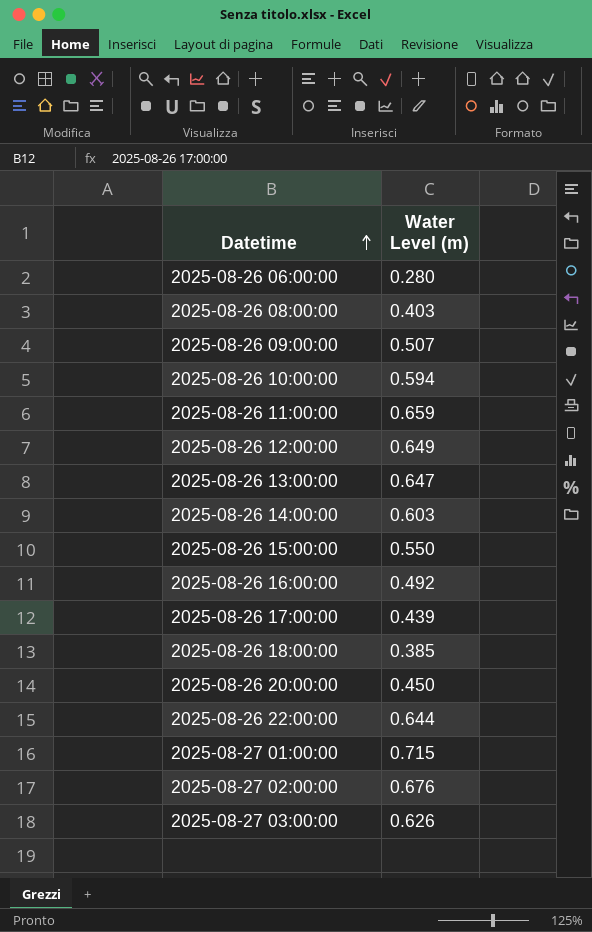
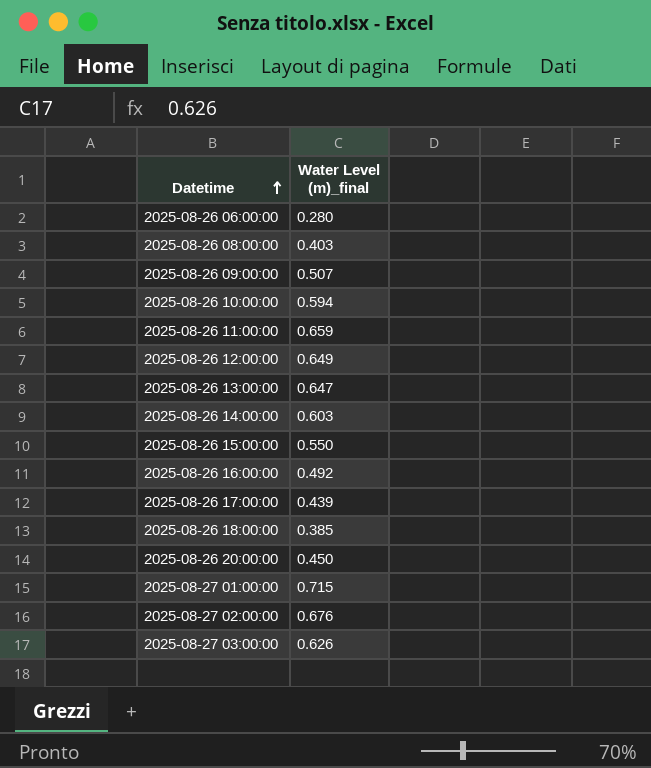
column name: Water Level (m) -> Water Level (m)_final
row 2025-08-26 22:00:00: 0.644 -> none

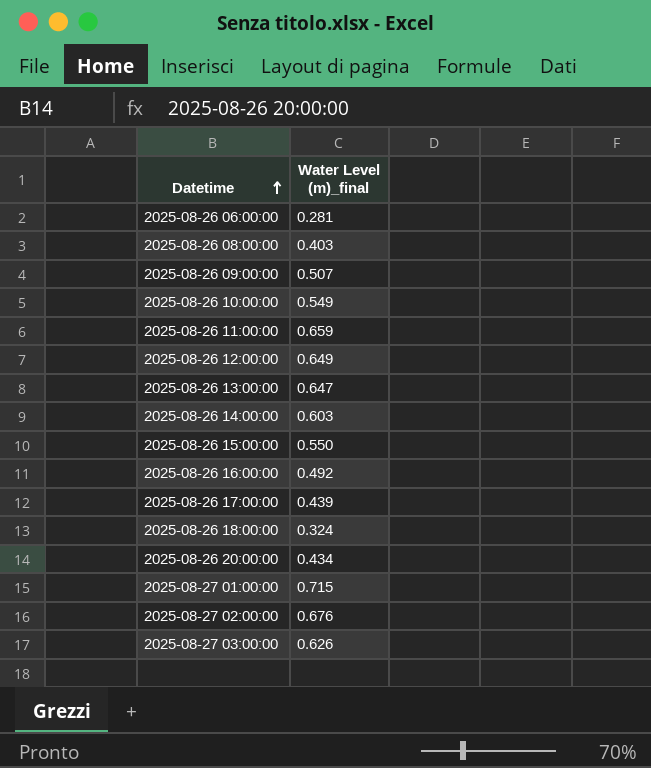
2025-08-26 06:00:00 | Water Level (m)_final: 0.280 -> 0.281
2025-08-26 10:00:00 | Water Level (m)_final: 0.594 -> 0.549
2025-08-26 18:00:00 | Water Level (m)_final: 0.385 -> 0.324
2025-08-26 20:00:00 | Water Level (m)_final: 0.450 -> 0.434

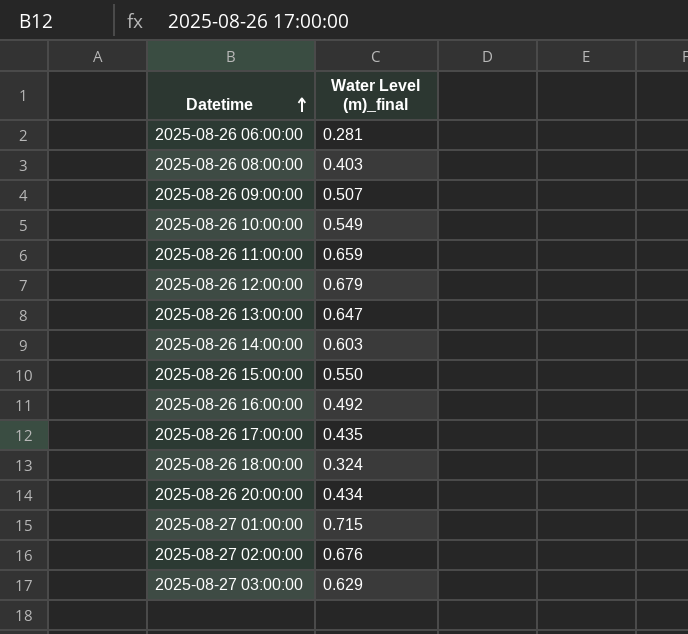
2025-08-26 12:00:00 | Water Level (m)_final: 0.649 -> 0.679
2025-08-26 17:00:00 | Water Level (m)_final: 0.439 -> 0.435
2025-08-27 03:00:00 | Water Level (m)_final: 0.626 -> 0.629

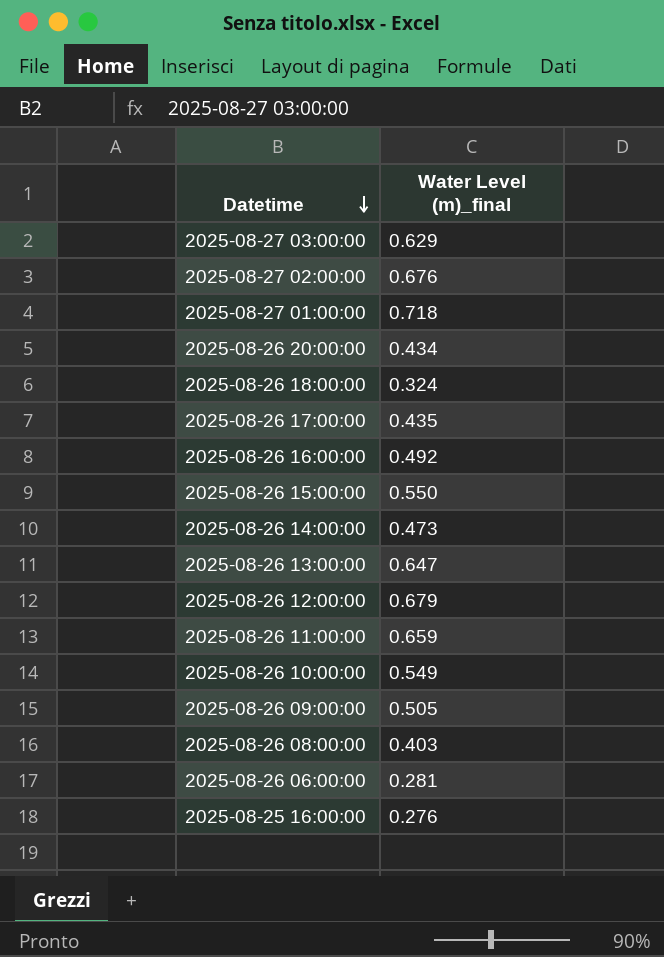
row order: Datetime ascending -> Datetime descending
2025-08-27 01:00:00 | Water Level (m)_final: 0.715 -> 0.718
2025-08-26 14:00:00 | Water Level (m)_final: 0.603 -> 0.473
2025-08-26 09:00:00 | Water Level (m)_final: 0.507 -> 0.505
row 2025-08-25 16:00:00: none -> 0.276

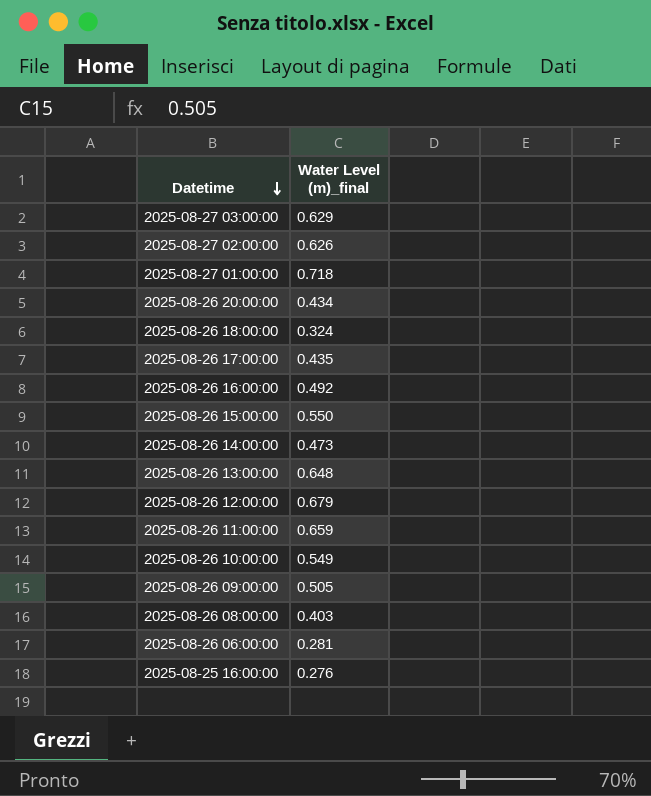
2025-08-27 02:00:00 | Water Level (m)_final: 0.676 -> 0.626
2025-08-26 13:00:00 | Water Level (m)_final: 0.647 -> 0.648

